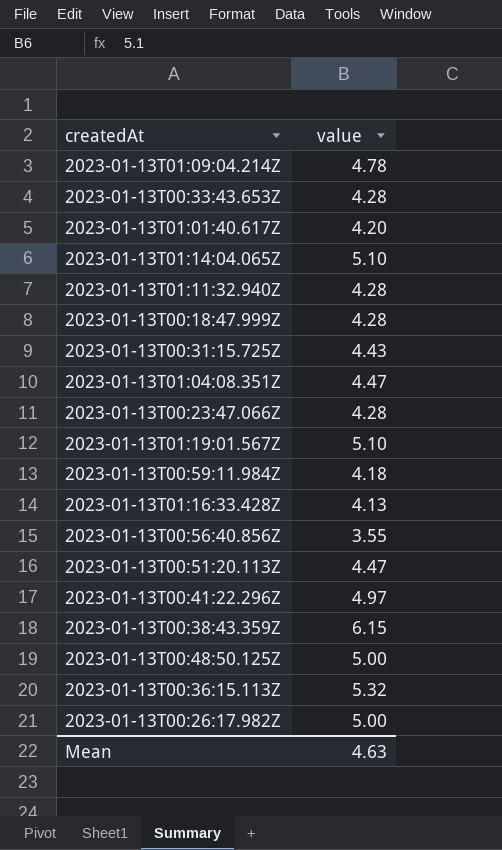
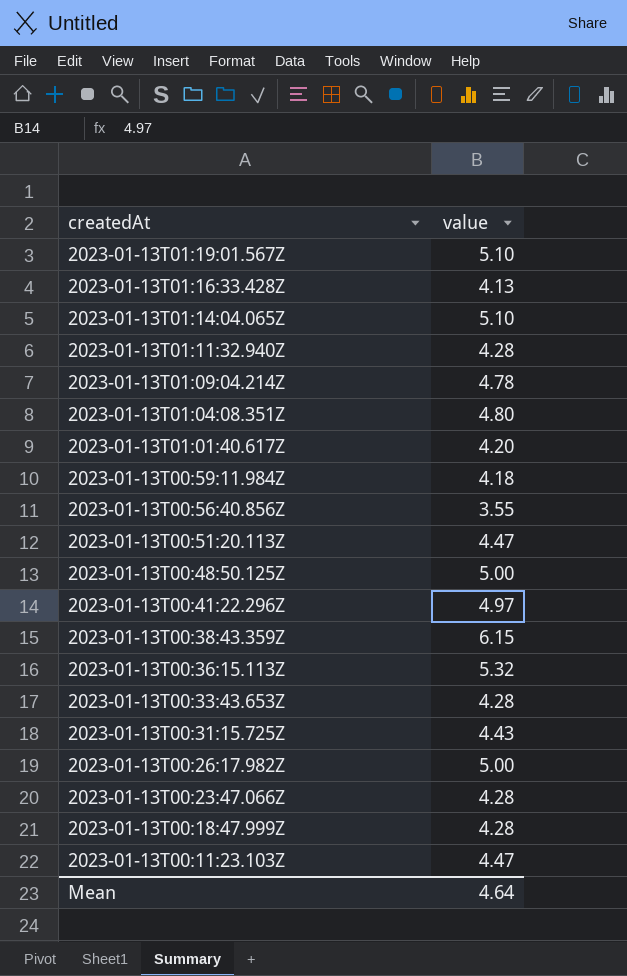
row order: none -> createdAt descending
2023-01-13T01:04:08.351Z | value: 4.47 -> 4.80
row 2023-01-13T00:11:23.103Z: none -> 4.47
Mean | value: 4.63 -> 4.64

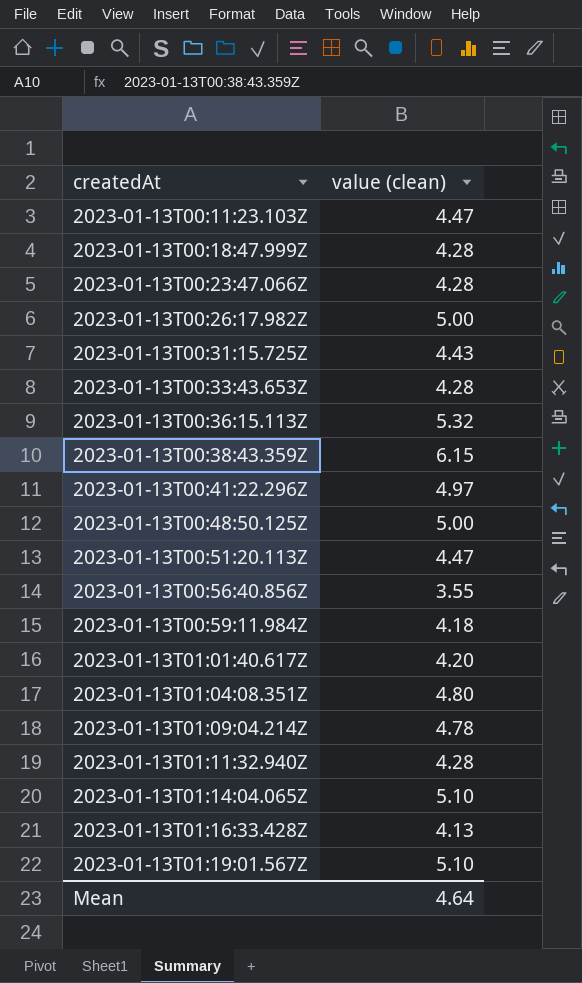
row order: createdAt descending -> createdAt ascending
column name: value -> value (clean)

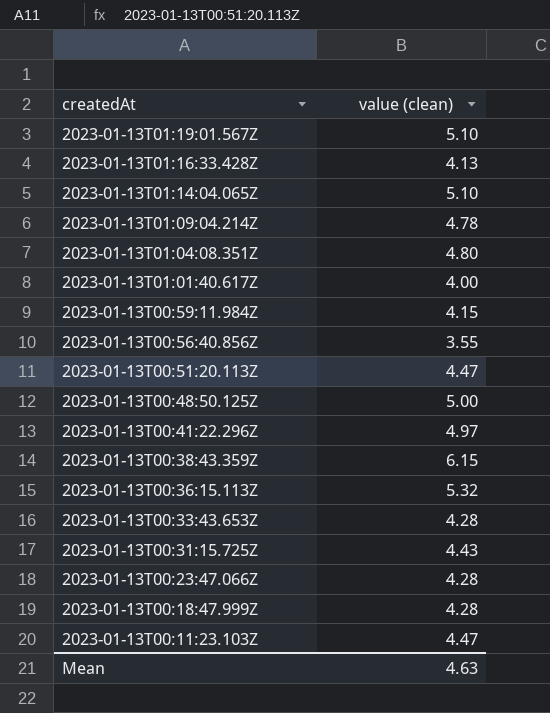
row order: createdAt ascending -> createdAt descending
row 2023-01-13T00:26:17.982Z: 5.00 -> none
row 2023-01-13T01:11:32.940Z: 4.28 -> none
2023-01-13T01:01:40.617Z | value (clean): 4.20 -> 4.00
2023-01-13T00:59:11.984Z | value (clean): 4.18 -> 4.15
Mean | value (clean): 4.64 -> 4.63

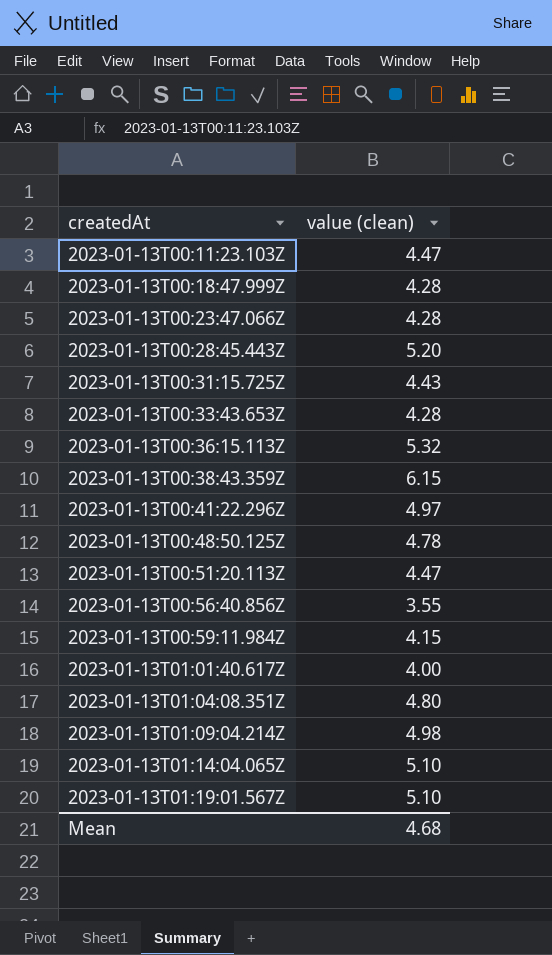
row order: createdAt descending -> createdAt ascending
row 2023-01-13T01:16:33.428Z: 4.13 -> none
row 2023-01-13T00:28:45.443Z: none -> 5.20
2023-01-13T00:48:50.125Z | value (clean): 5.00 -> 4.78
2023-01-13T01:09:04.214Z | value (clean): 4.78 -> 4.98
Mean | value (clean): 4.63 -> 4.68

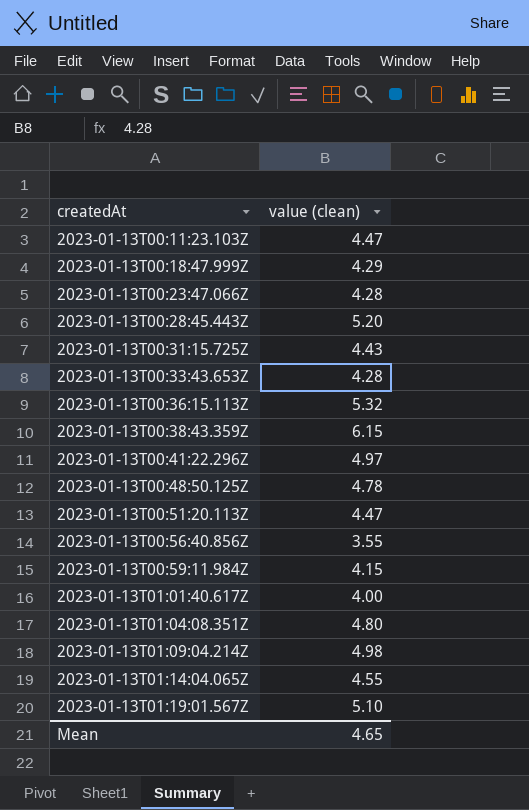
2023-01-13T00:18:47.999Z | value (clean): 4.28 -> 4.29
2023-01-13T01:14:04.065Z | value (clean): 5.10 -> 4.55
Mean | value (clean): 4.68 -> 4.65

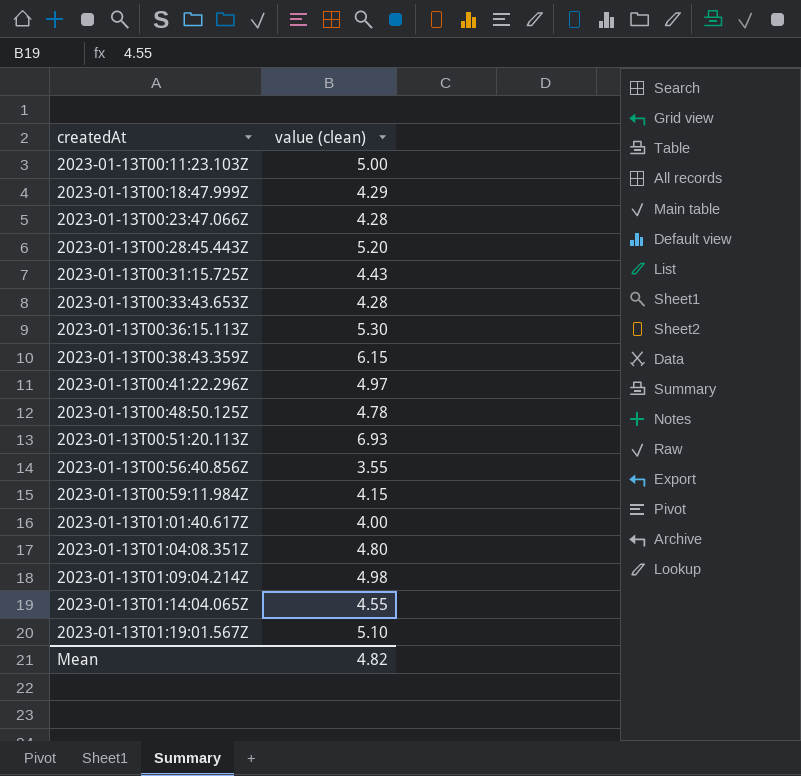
2023-01-13T00:11:23.103Z | value (clean): 4.47 -> 5.00
2023-01-13T00:36:15.113Z | value (clean): 5.32 -> 5.30
2023-01-13T00:51:20.113Z | value (clean): 4.47 -> 6.93
Mean | value (clean): 4.65 -> 4.82

